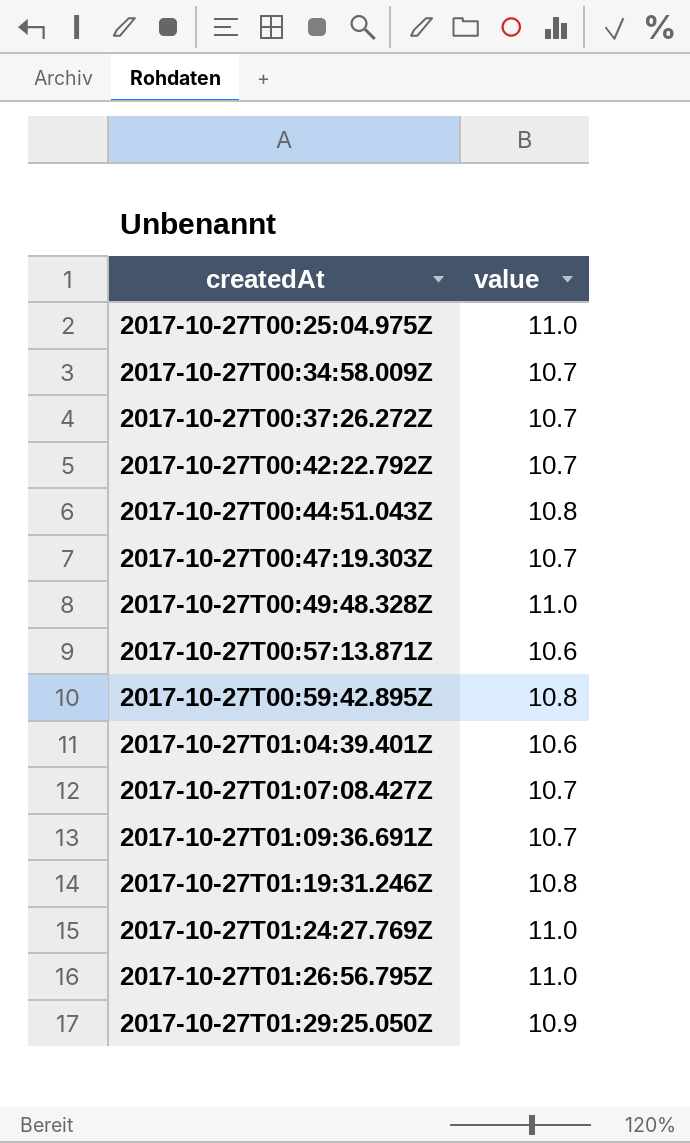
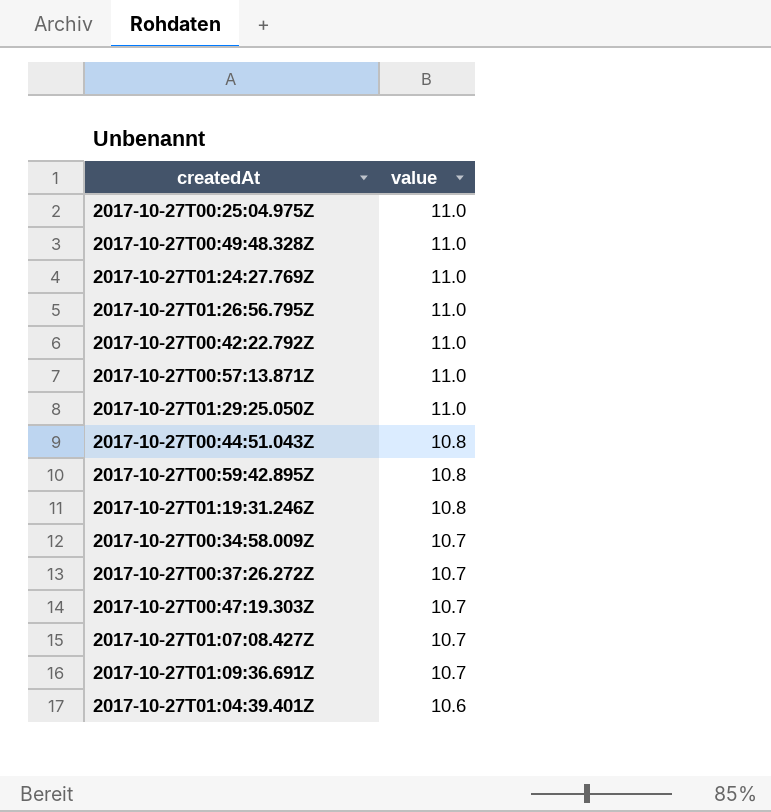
row order: createdAt ascending -> value descending
2017-10-27T00:42:22.792Z | value: 10.7 -> 11.0
2017-10-27T00:57:13.871Z | value: 10.6 -> 11.0
2017-10-27T01:29:25.050Z | value: 10.9 -> 11.0

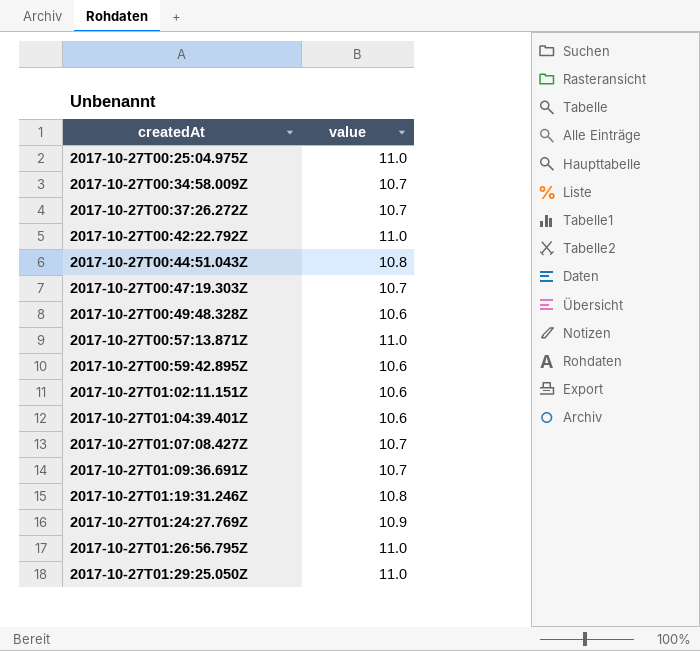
row order: value descending -> createdAt ascending
2017-10-27T00:49:48.328Z | value: 11.0 -> 10.6
2017-10-27T00:59:42.895Z | value: 10.8 -> 10.6
row 2017-10-27T01:02:11.151Z: none -> 10.6
2017-10-27T01:24:27.769Z | value: 11.0 -> 10.9

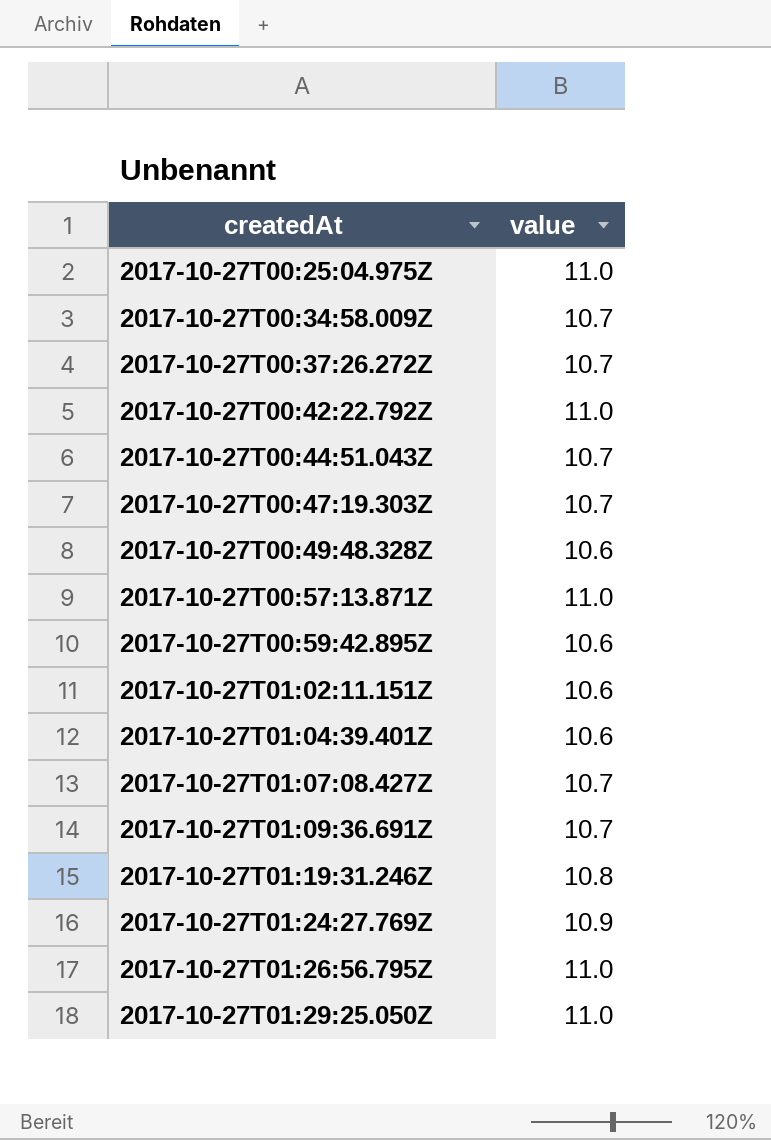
2017-10-27T00:44:51.043Z | value: 10.8 -> 10.7

